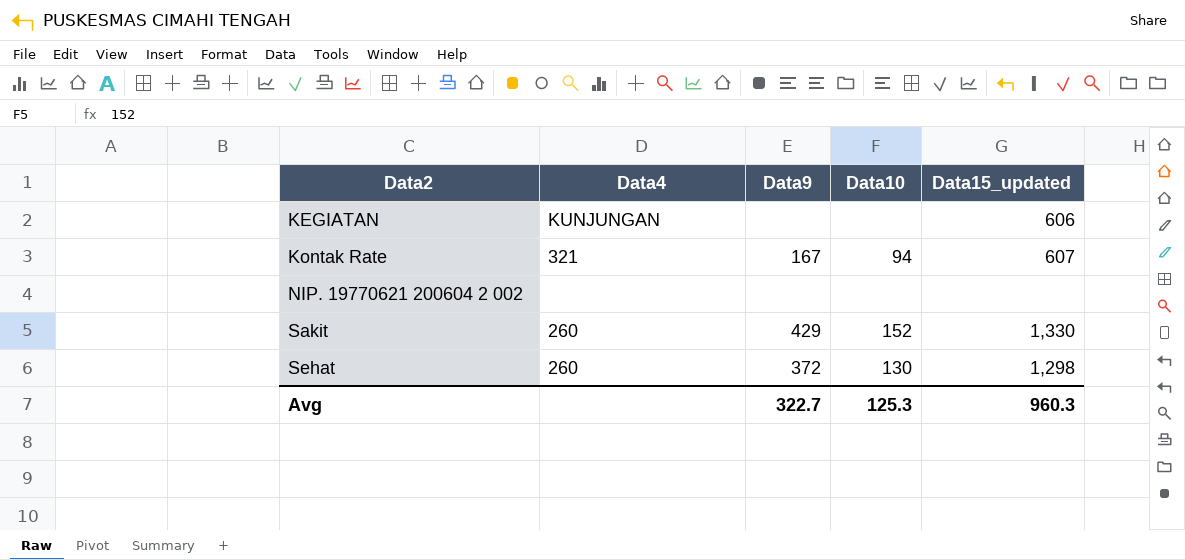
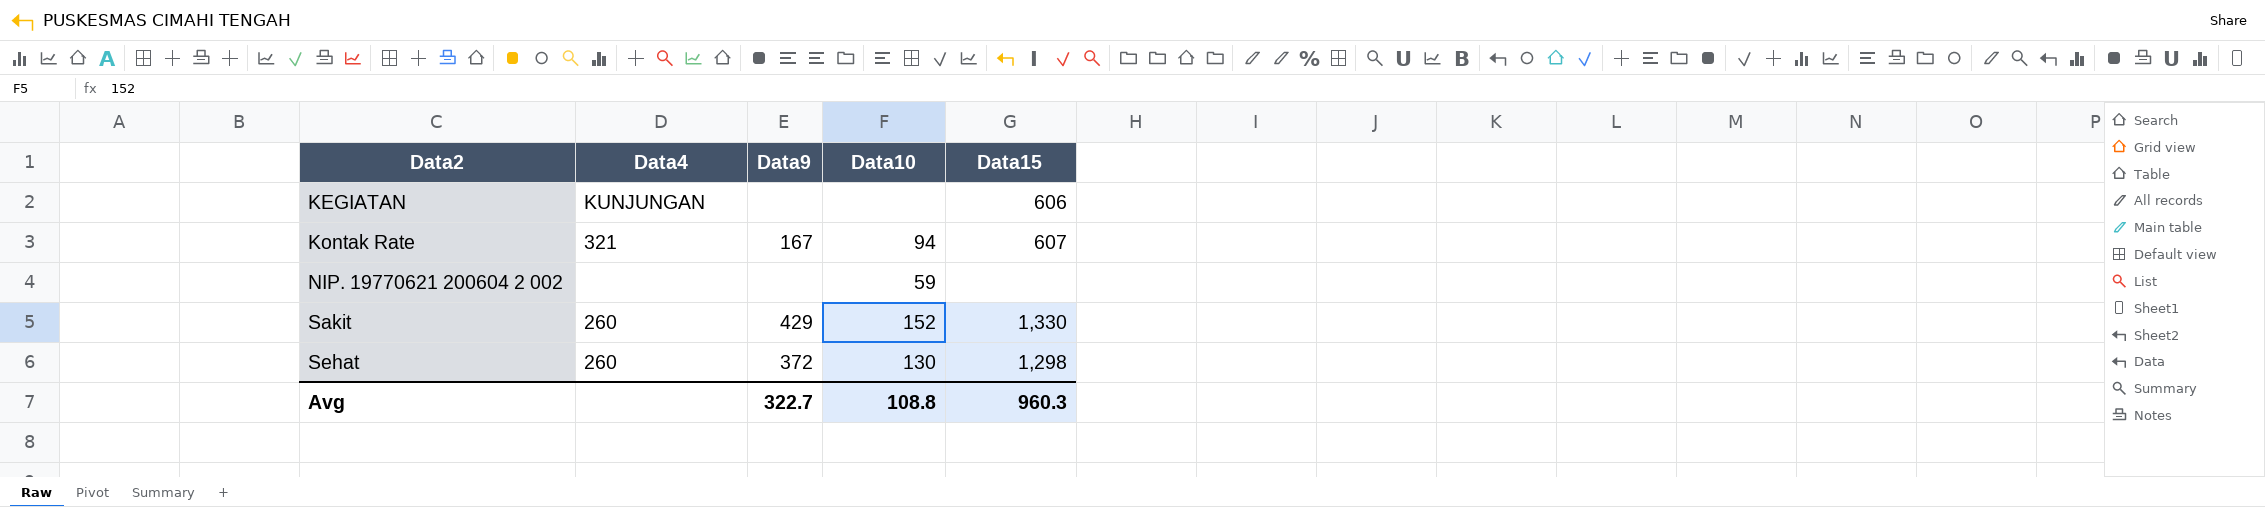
column name: Data15_updated -> Data15
NIP. 19770621 200604 2 002 | Data10: none -> 59
Avg | Data10: 125.3 -> 108.8

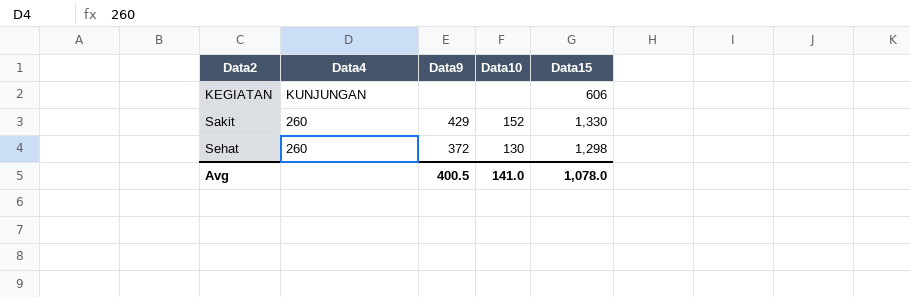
row Kontak Rate: 321 | 167 | 94 | 607 -> none
row NIP. 19770621 200604 2 002: none | none | 59 | none -> none
Avg | Data9: 322.7 -> 400.5
Avg | Data10: 108.8 -> 141.0
Avg | Data15: 960.3 -> 1,078.0

